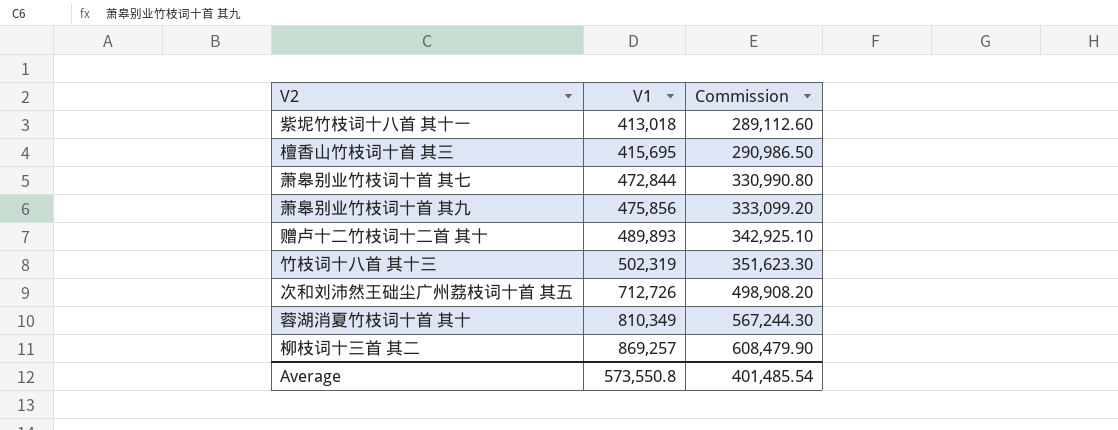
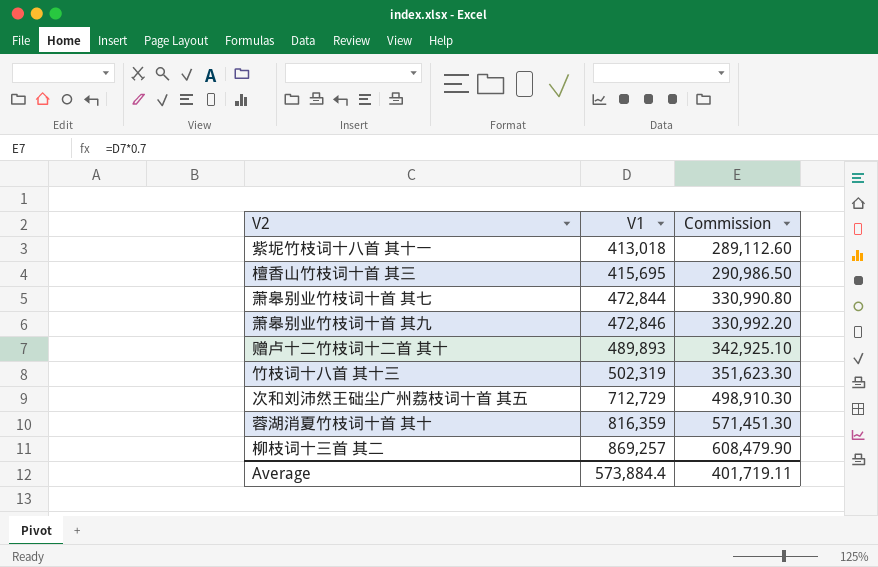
萧皋别业竹枝词十首 其九 | V1: 475,856 -> 472,846
萧皋别业竹枝词十首 其九 | Commission: 333,099.20 -> 330,992.20
次和刘沛然王础尘广州荔枝词十首 其五 | V1: 712,726 -> 712,729
次和刘沛然王础尘广州荔枝词十首 其五 | Commission: 498,908.20 -> 498,910.30
蓉湖消夏竹枝词十首 其十 | V1: 810,349 -> 816,359
蓉湖消夏竹枝词十首 其十 | Commission: 567,244.30 -> 571,451.30
Average | V1: 573,550.8 -> 573,884.4
Average | Commission: 401,485.54 -> 401,719.11

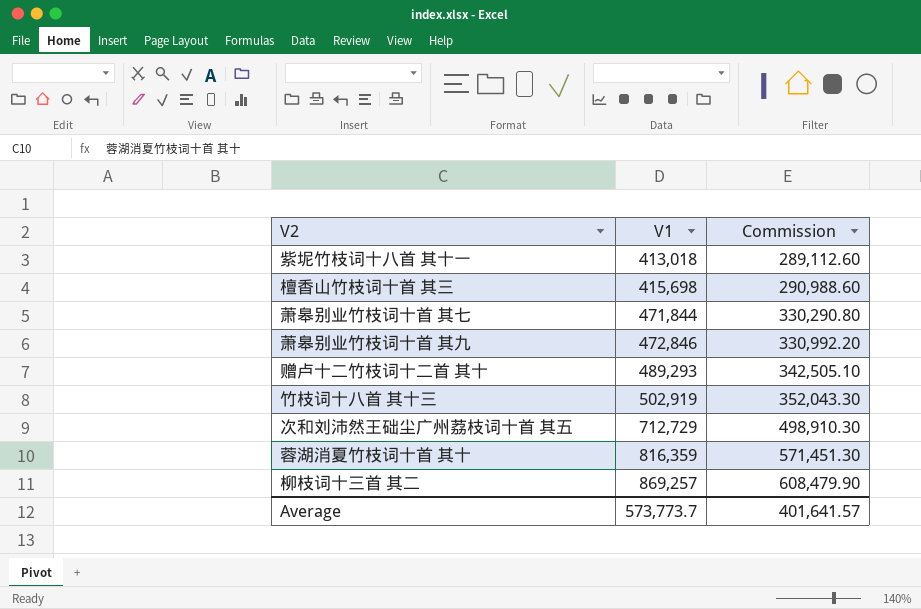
檀香山竹枝词十首 其三 | V1: 415,695 -> 415,698
檀香山竹枝词十首 其三 | Commission: 290,986.50 -> 290,988.60
萧皋别业竹枝词十首 其七 | V1: 472,844 -> 471,844
萧皋别业竹枝词十首 其七 | Commission: 330,990.80 -> 330,290.80
赠卢十二竹枝词十二首 其十 | V1: 489,893 -> 489,293
赠卢十二竹枝词十二首 其十 | Commission: 342,925.10 -> 342,505.10
竹枝词十八首 其十三 | V1: 502,319 -> 502,919
竹枝词十八首 其十三 | Commission: 351,623.30 -> 352,043.30
Average | V1: 573,884.4 -> 573,773.7
Average | Commission: 401,719.11 -> 401,641.57

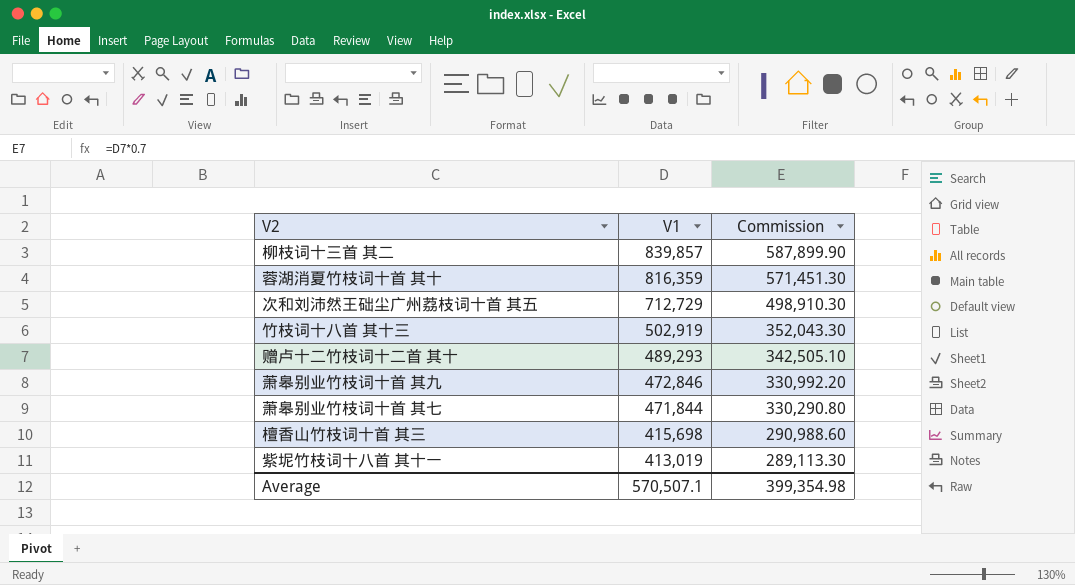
row order: V1 ascending -> V1 descending
柳枝词十三首 其二 | V1: 869,257 -> 839,857
柳枝词十三首 其二 | Commission: 608,479.90 -> 587,899.90
紫坭竹枝词十八首 其十一 | V1: 413,018 -> 413,019
紫坭竹枝词十八首 其十一 | Commission: 289,112.60 -> 289,113.30
Average | V1: 573,773.7 -> 570,507.1
Average | Commission: 401,641.57 -> 399,354.98

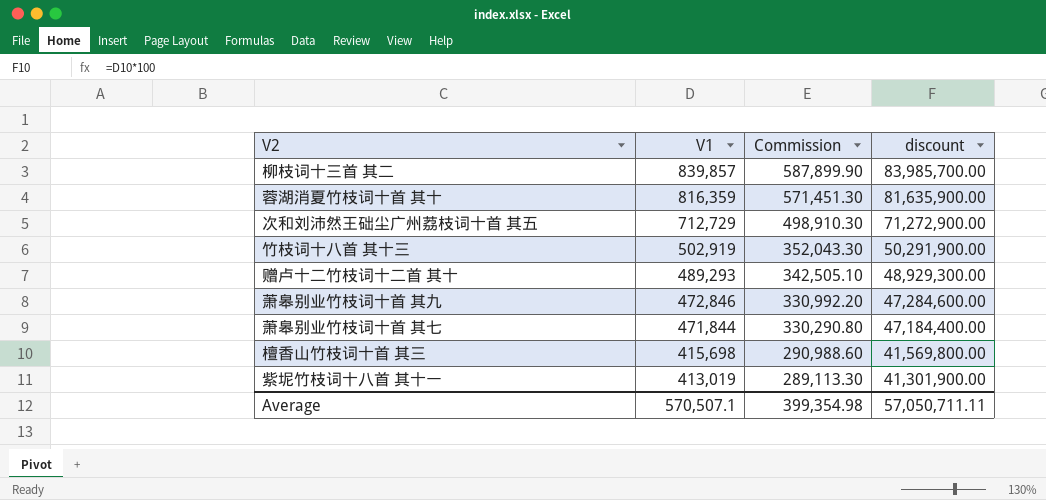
column discount | formula: none -> [V1] * 100

